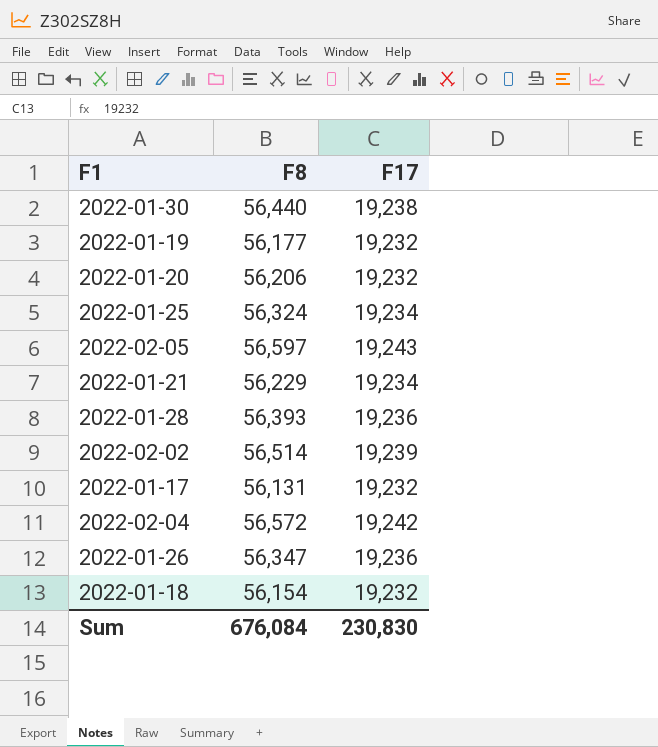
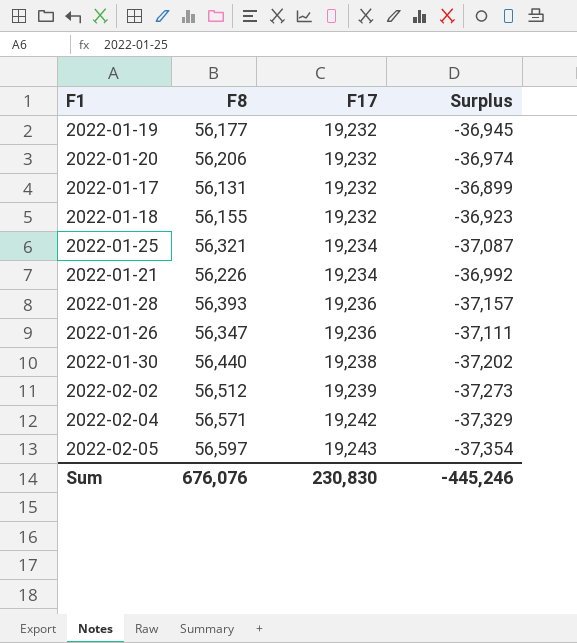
row order: none -> F17 ascending
column Surplus | formula: none -> [F17] - [F8]
2022-01-18 | F8: 56,154 -> 56,155
2022-01-25 | F8: 56,324 -> 56,321
2022-01-21 | F8: 56,229 -> 56,226
2022-02-02 | F8: 56,514 -> 56,512
2022-02-04 | F8: 56,572 -> 56,571
Sum | F8: 676,084 -> 676,076

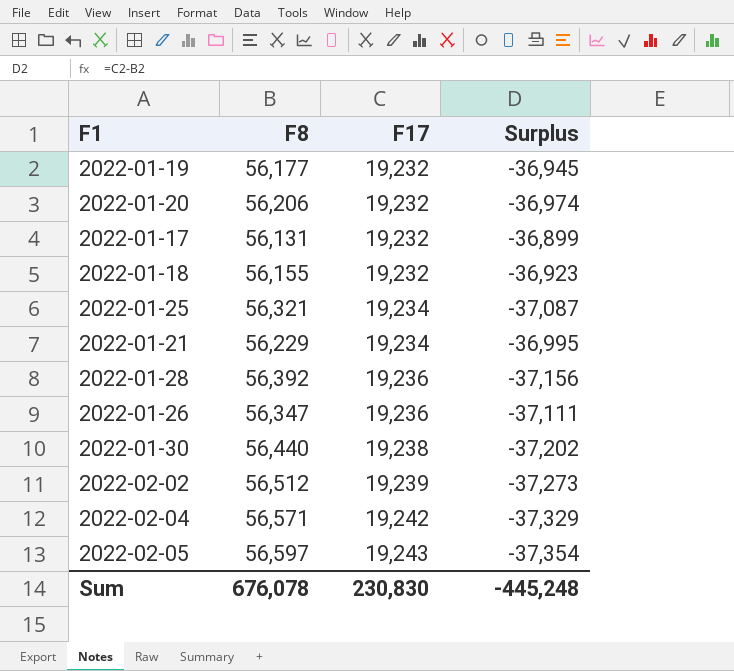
2022-01-21 | F8: 56,226 -> 56,229
2022-01-21 | Surplus: -36,992 -> -36,995
2022-01-28 | F8: 56,393 -> 56,392
2022-01-28 | Surplus: -37,157 -> -37,156
Sum | F8: 676,076 -> 676,078
Sum | Surplus: -445,246 -> -445,248

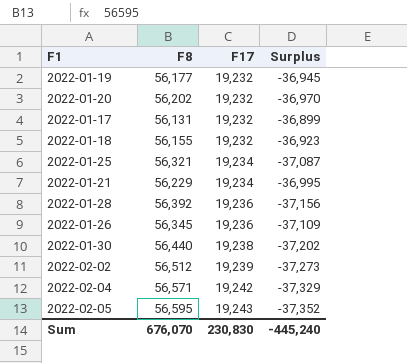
2022-01-20 | F8: 56,206 -> 56,202
2022-01-20 | Surplus: -36,974 -> -36,970
2022-01-26 | F8: 56,347 -> 56,345
2022-01-26 | Surplus: -37,111 -> -37,109
2022-02-05 | F8: 56,597 -> 56,595
2022-02-05 | Surplus: -37,354 -> -37,352
Sum | F8: 676,078 -> 676,070
Sum | Surplus: -445,248 -> -445,240

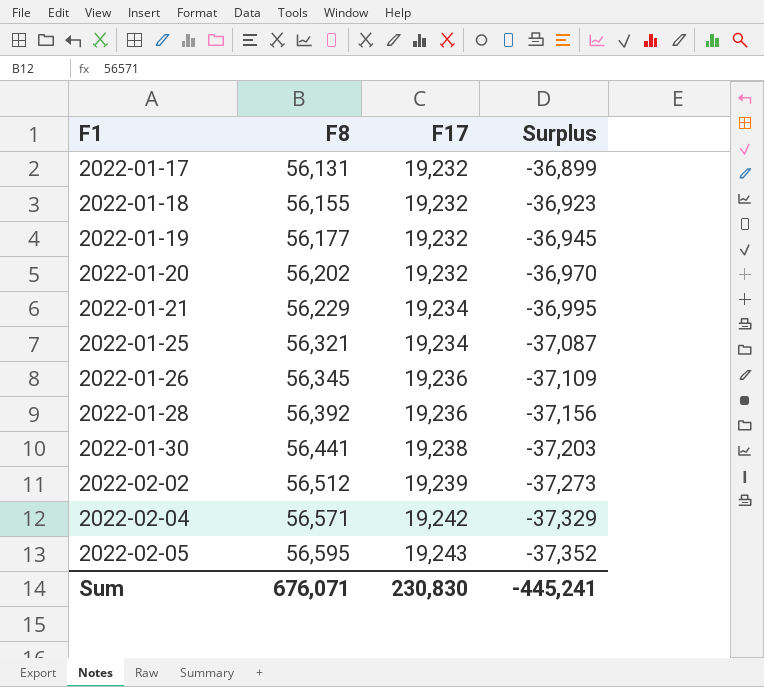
row order: F17 ascending -> F1 ascending
2022-01-30 | F8: 56,440 -> 56,441
2022-01-30 | Surplus: -37,202 -> -37,203
Sum | F8: 676,070 -> 676,071
Sum | Surplus: -445,240 -> -445,241

